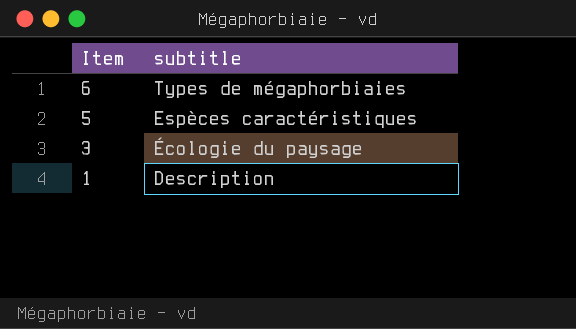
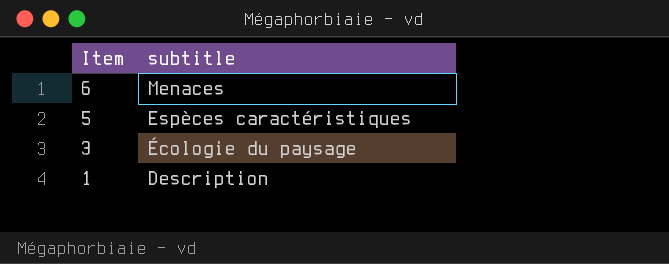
6 | subtitle: Types de mégaphorbiaies -> Menaces

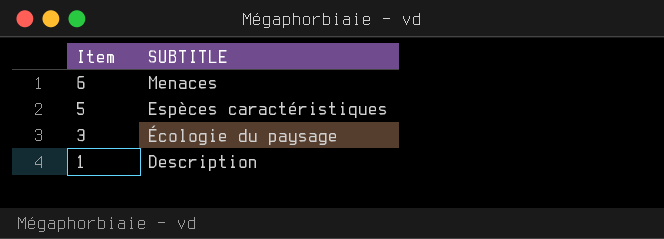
column name: subtitle -> SUBTITLE

